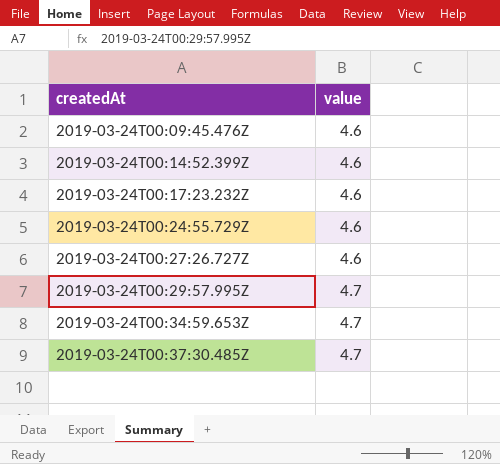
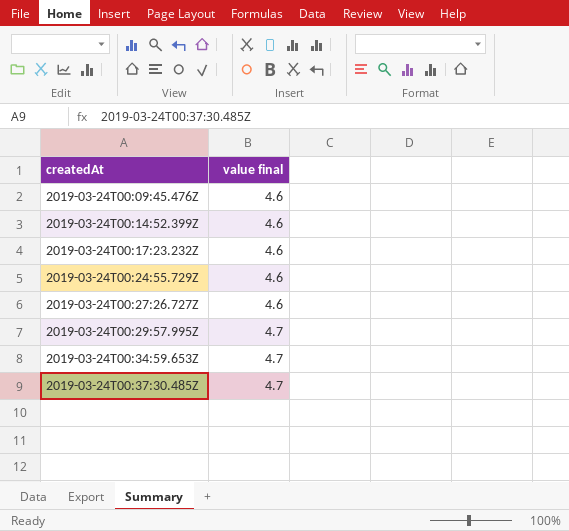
column name: value -> value final

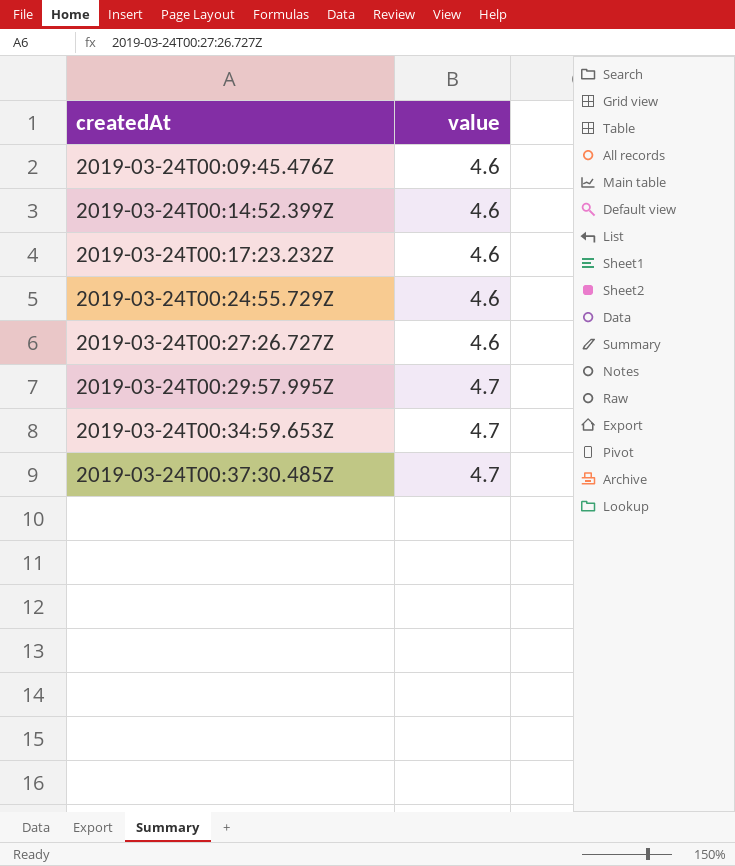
column name: value final -> value

